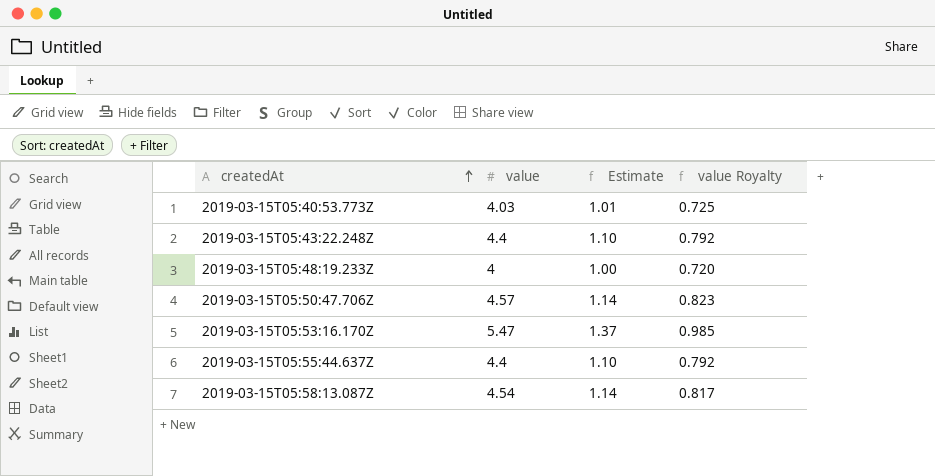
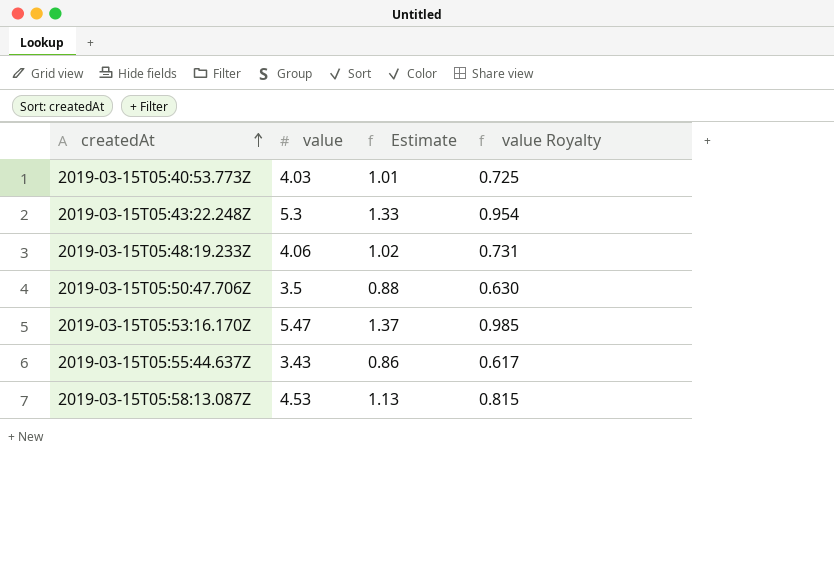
2019-03-15T05:43:22.248Z | value: 4.4 -> 5.3
2019-03-15T05:43:22.248Z | Estimate: 1.10 -> 1.33
2019-03-15T05:43:22.248Z | value Royalty: 0.792 -> 0.954
2019-03-15T05:48:19.233Z | value: 4 -> 4.06
2019-03-15T05:48:19.233Z | Estimate: 1.00 -> 1.02
2019-03-15T05:48:19.233Z | value Royalty: 0.720 -> 0.731
2019-03-15T05:50:47.706Z | value: 4.57 -> 3.5
2019-03-15T05:50:47.706Z | Estimate: 1.14 -> 0.88
2019-03-15T05:50:47.706Z | value Royalty: 0.823 -> 0.630
2019-03-15T05:55:44.637Z | value: 4.4 -> 3.43
2019-03-15T05:55:44.637Z | Estimate: 1.10 -> 0.86
2019-03-15T05:55:44.637Z | value Royalty: 0.792 -> 0.617
2019-03-15T05:58:13.087Z | value: 4.54 -> 4.53
2019-03-15T05:58:13.087Z | Estimate: 1.14 -> 1.13
2019-03-15T05:58:13.087Z | value Royalty: 0.817 -> 0.815

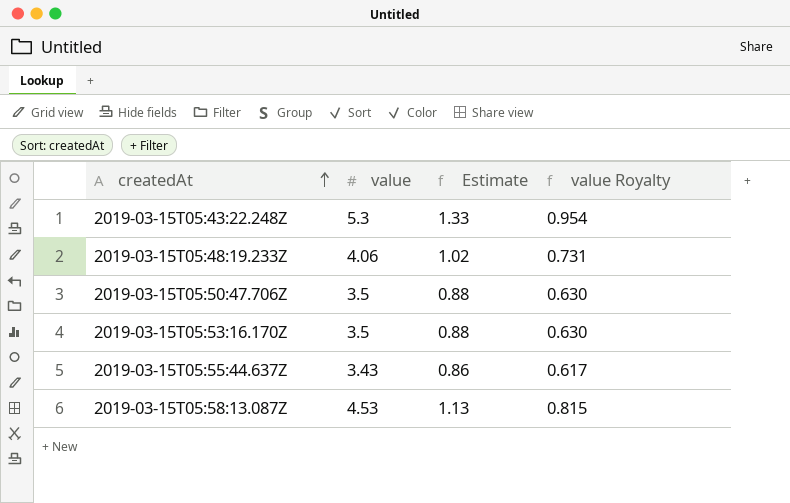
row 2019-03-15T05:40:53.773Z: 4.03 | 1.01 | 0.725 -> none
2019-03-15T05:53:16.170Z | value: 5.47 -> 3.5
2019-03-15T05:53:16.170Z | Estimate: 1.37 -> 0.88
2019-03-15T05:53:16.170Z | value Royalty: 0.985 -> 0.630

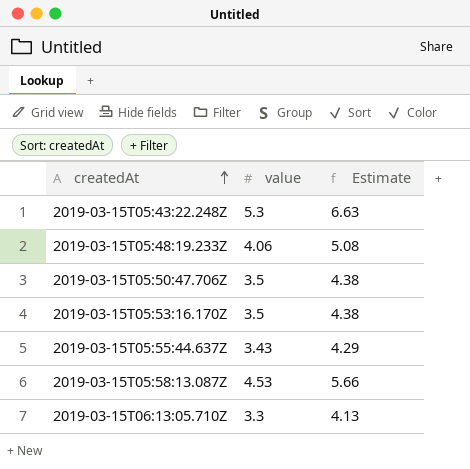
column value Royalty | formula: [value] * 0.18 -> none
column Estimate | formula: [value] * 0.25 -> [value] * 1.25
row 2019-03-15T06:13:05.710Z: none -> 3.3 | 4.13

